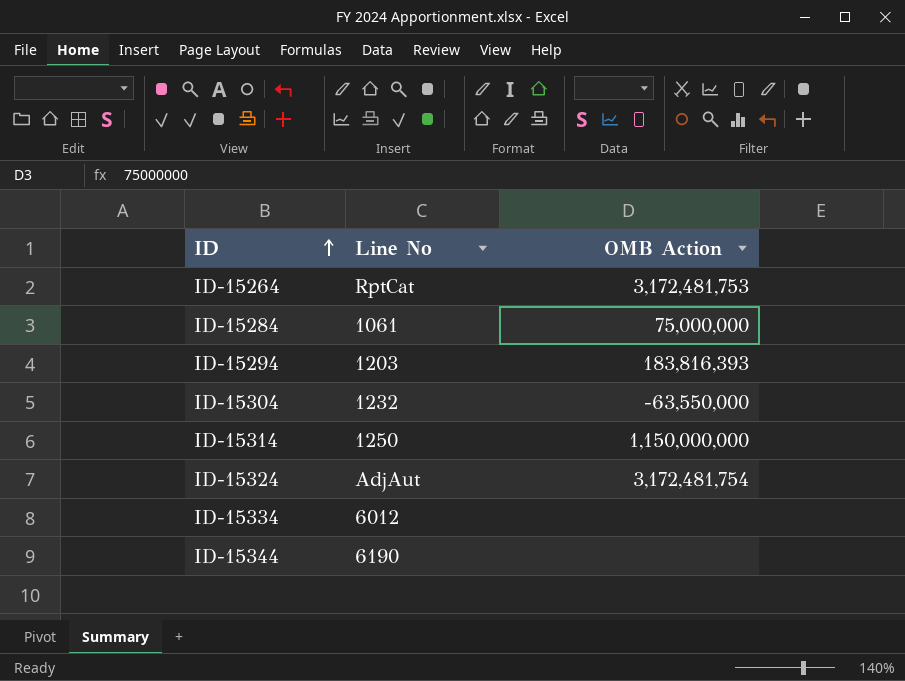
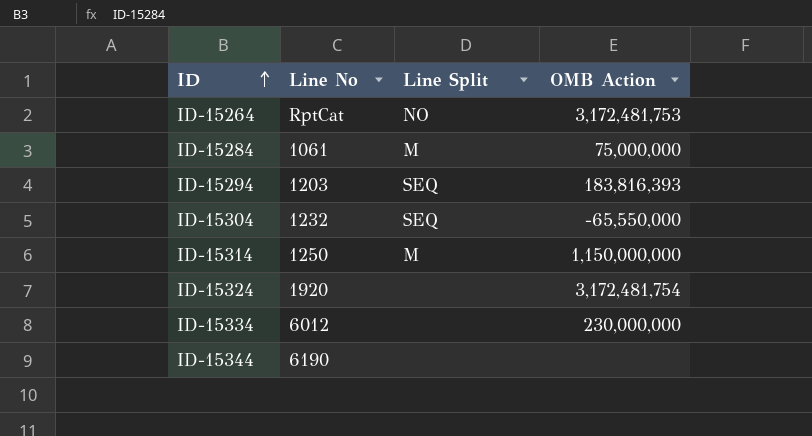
column Line Split | position: none -> 3
ID-15304 | OMB Action: -63,550,000 -> -65,550,000
ID-15324 | Line No: AdjAut -> 1920
ID-15334 | OMB Action: none -> 230,000,000

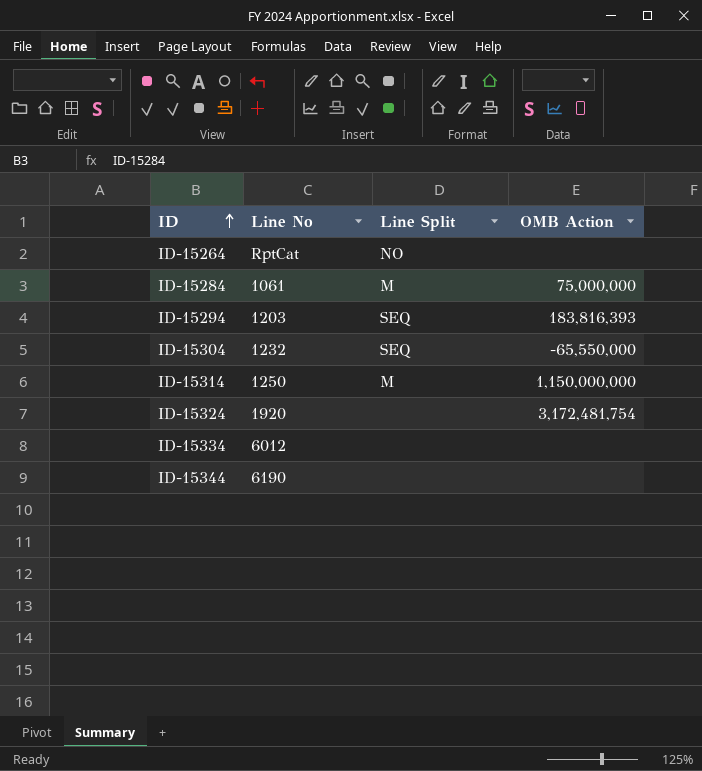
ID-15264 | OMB Action: 3,172,481,753 -> none
ID-15334 | OMB Action: 230,000,000 -> none

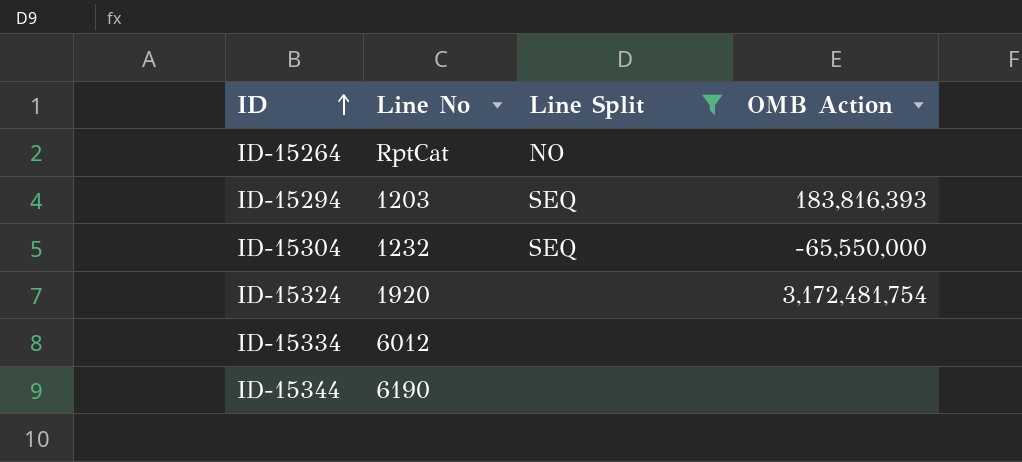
filter: none -> Line Split != M

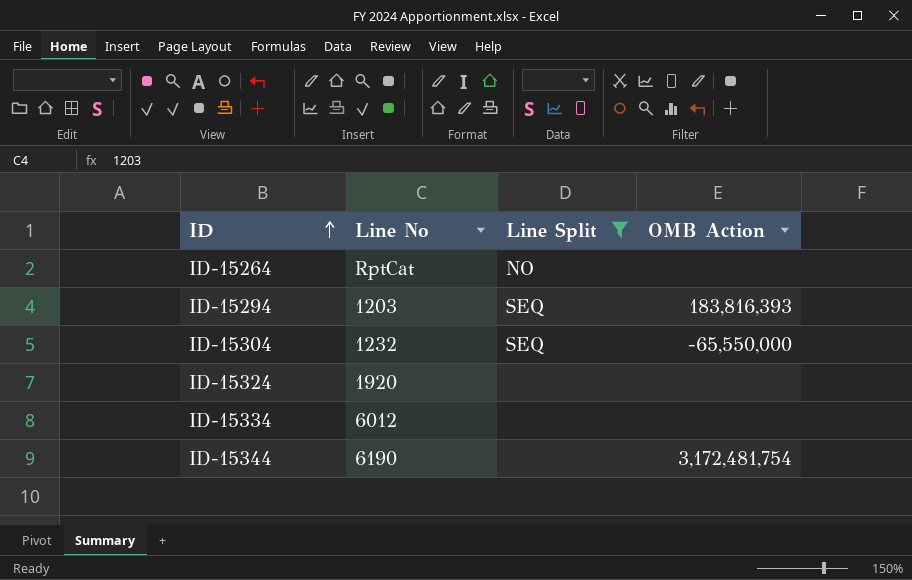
ID-15324 | OMB Action: 3,172,481,754 -> none
ID-15344 | OMB Action: none -> 3,172,481,754

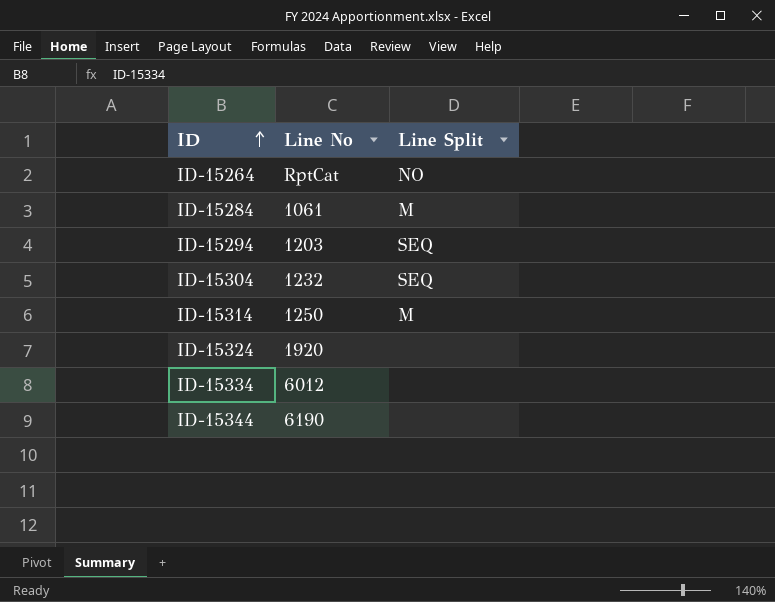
filter: Line Split != M -> none
column OMB Action | position: 4 -> none

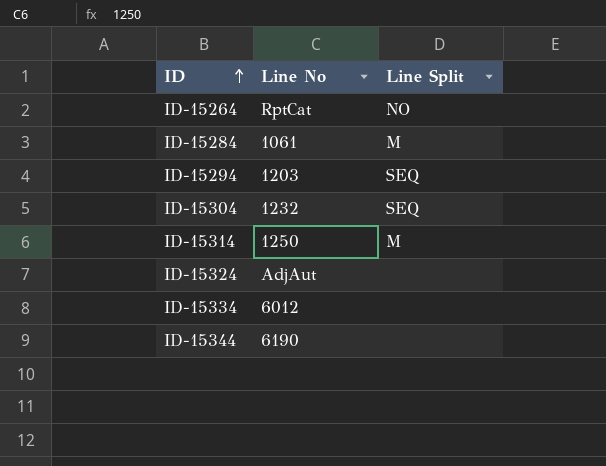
ID-15324 | Line No: 1920 -> AdjAut

